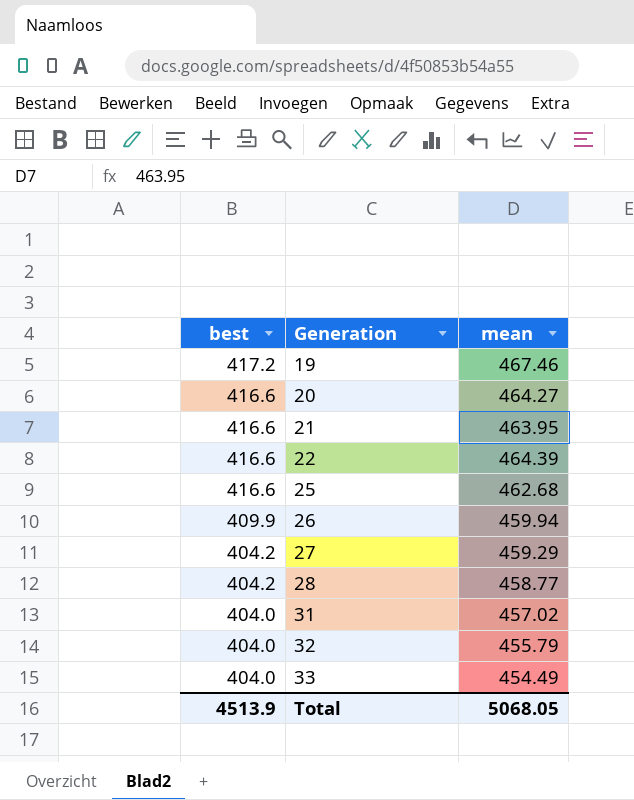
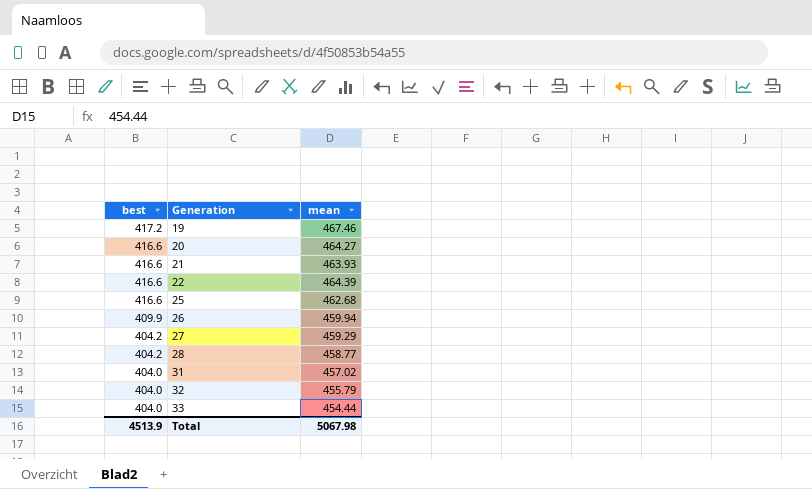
21 | mean: 463.95 -> 463.93
33 | mean: 454.49 -> 454.44
Total | mean: 5068.05 -> 5067.98

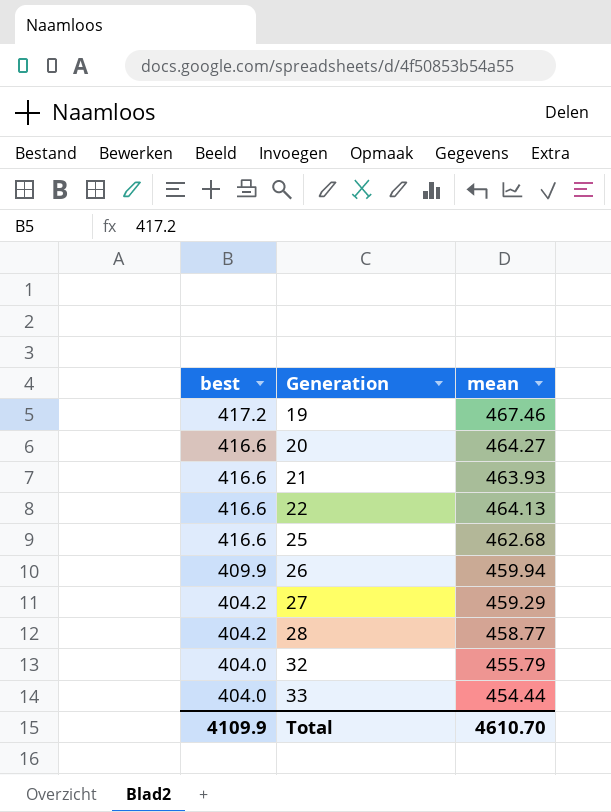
row 31: 404.0 | 457.02 -> none
22 | mean: 464.39 -> 464.13
Total | best: 4513.9 -> 4109.9
Total | mean: 5067.98 -> 4610.70

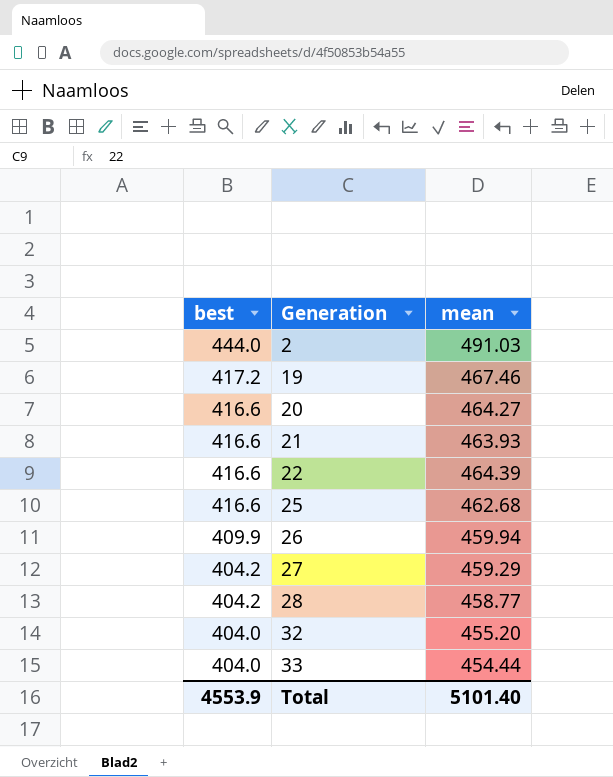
row 2: none -> 444.0 | 491.03
22 | mean: 464.13 -> 464.39
32 | mean: 455.79 -> 455.20
Total | best: 4109.9 -> 4553.9
Total | mean: 4610.70 -> 5101.40

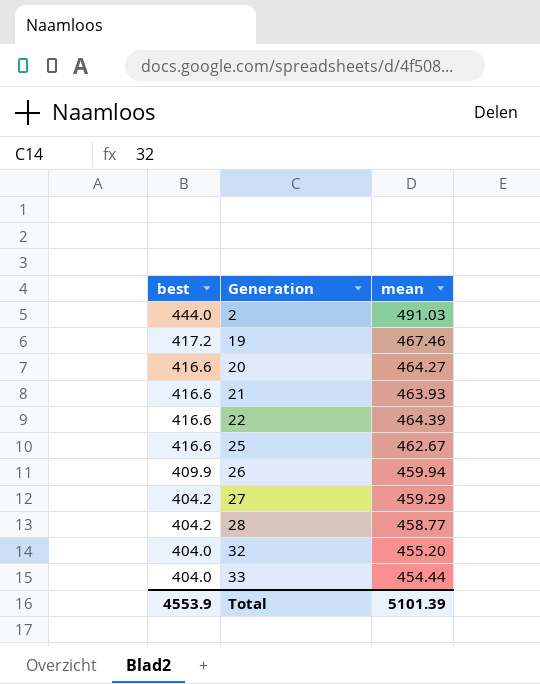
25 | mean: 462.68 -> 462.67
Total | mean: 5101.40 -> 5101.39

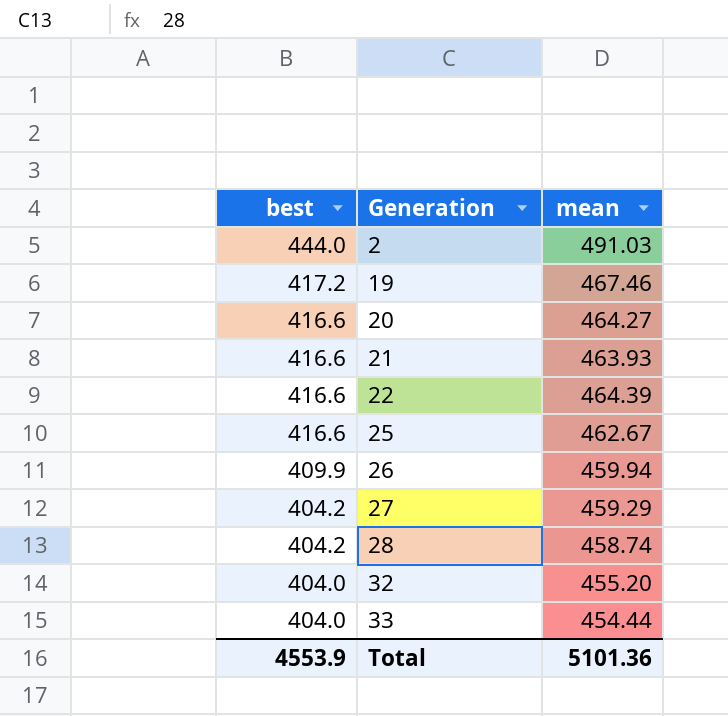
28 | mean: 458.77 -> 458.74
Total | mean: 5101.39 -> 5101.36

